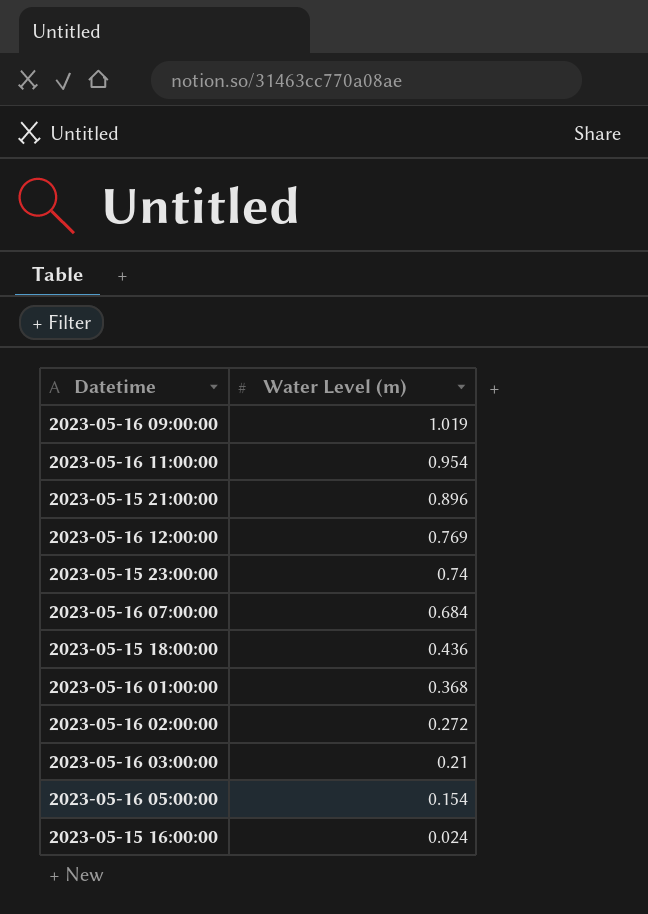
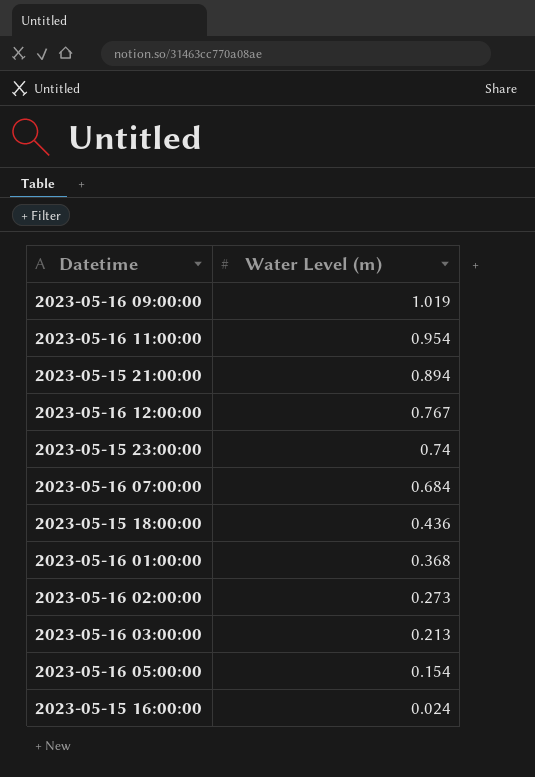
2023-05-15 21:00:00 | Water Level (m): 0.896 -> 0.894
2023-05-16 12:00:00 | Water Level (m): 0.769 -> 0.767
2023-05-16 02:00:00 | Water Level (m): 0.272 -> 0.273
2023-05-16 03:00:00 | Water Level (m): 0.21 -> 0.213

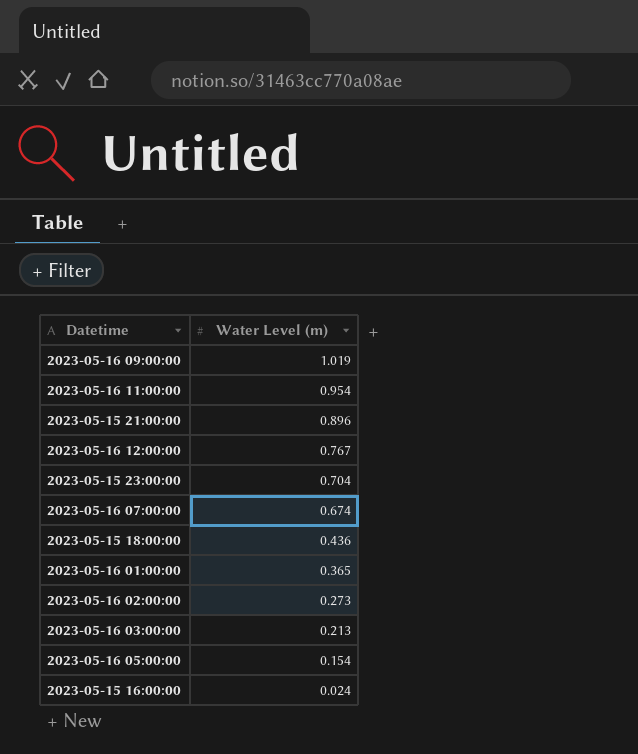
2023-05-15 21:00:00 | Water Level (m): 0.894 -> 0.896
2023-05-15 23:00:00 | Water Level (m): 0.74 -> 0.704
2023-05-16 07:00:00 | Water Level (m): 0.684 -> 0.674
2023-05-16 01:00:00 | Water Level (m): 0.368 -> 0.365

